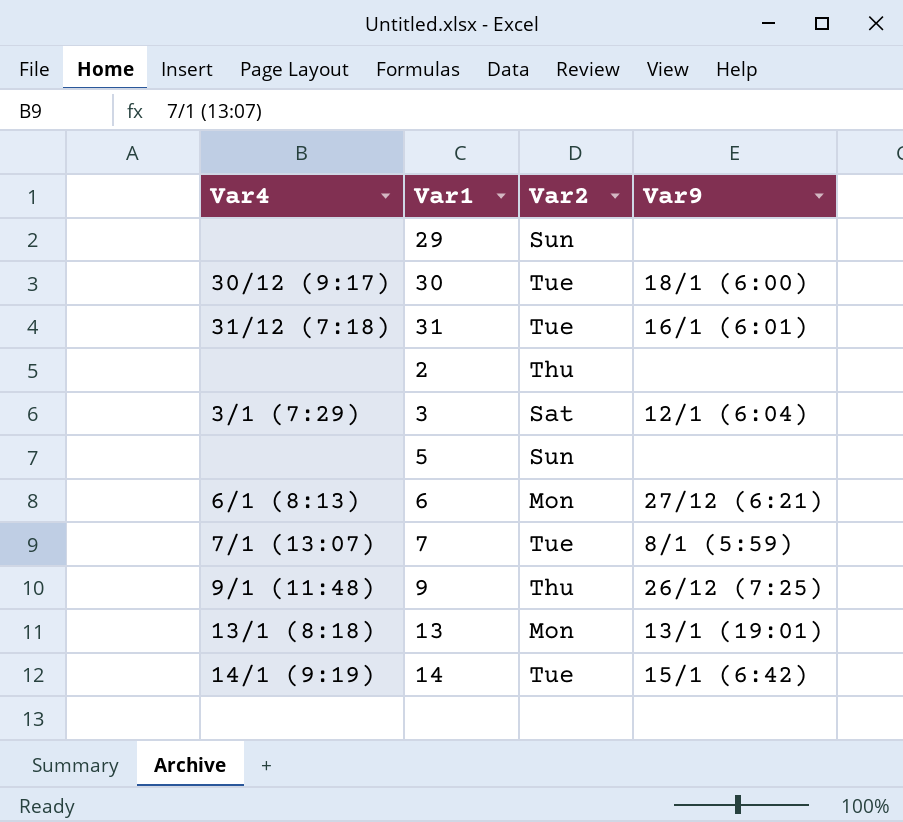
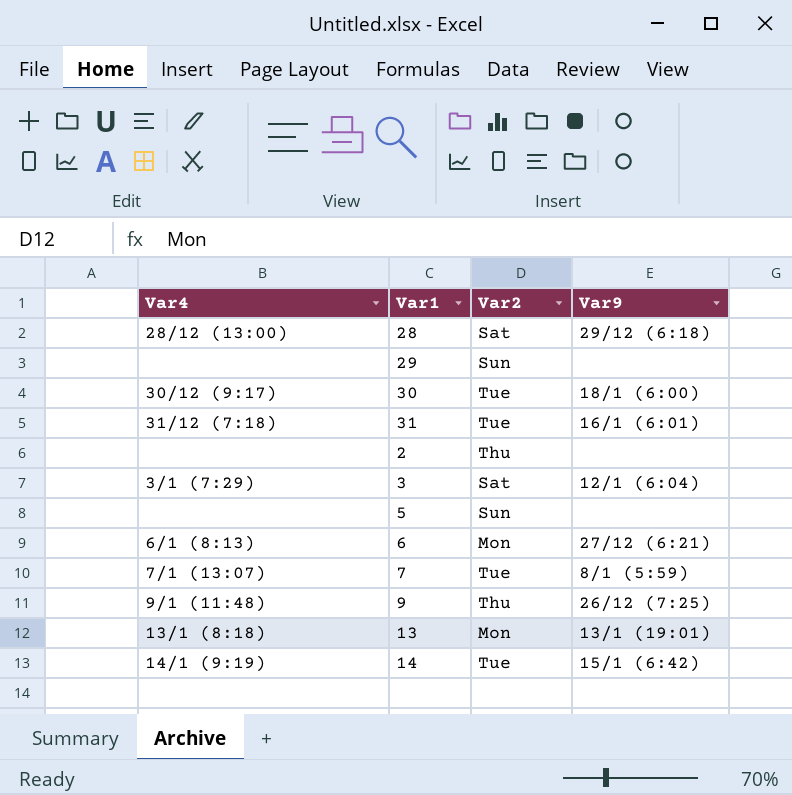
row 28: none -> 28/12 (13:00) | Sat | 29/12 (6:18)

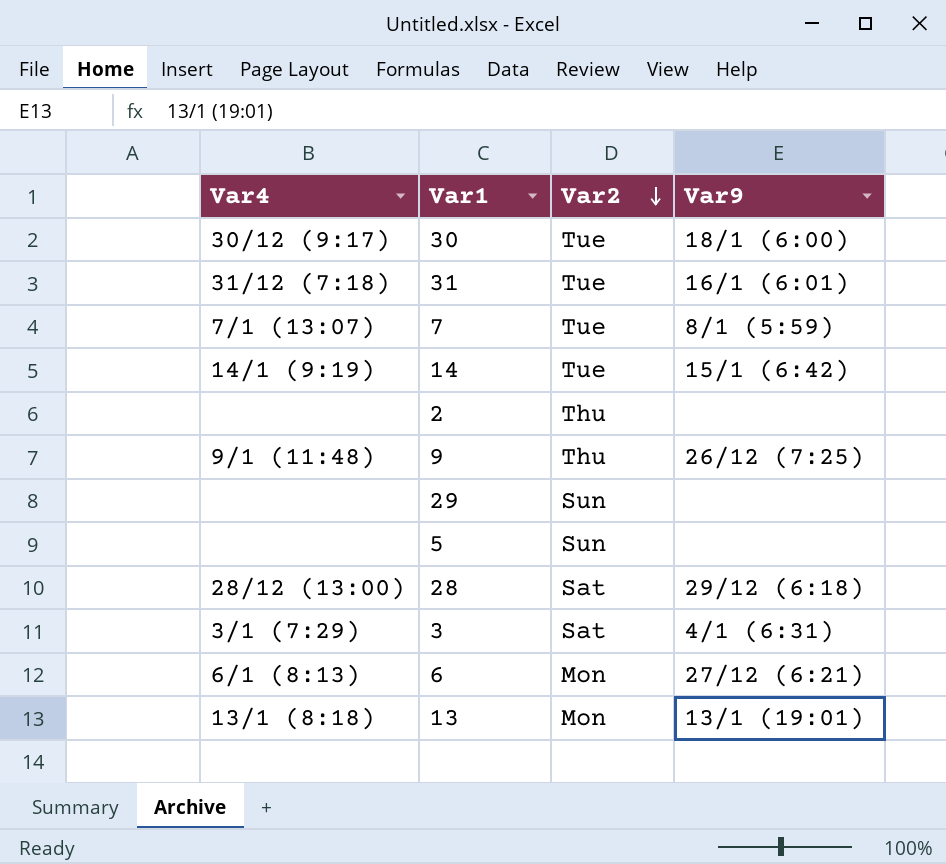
row order: none -> Var2 descending
3 | Var9: 12/1 (6:04) -> 4/1 (6:31)

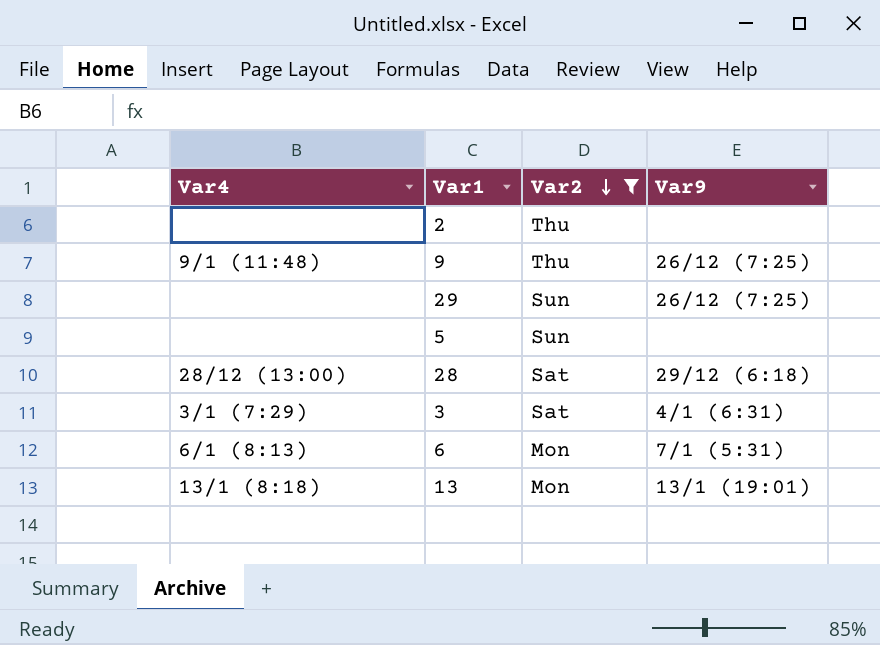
filter: none -> Var2 != Tue
29 | Var9: none -> 26/12 (7:25)
6 | Var9: 27/12 (6:21) -> 7/1 (5:31)

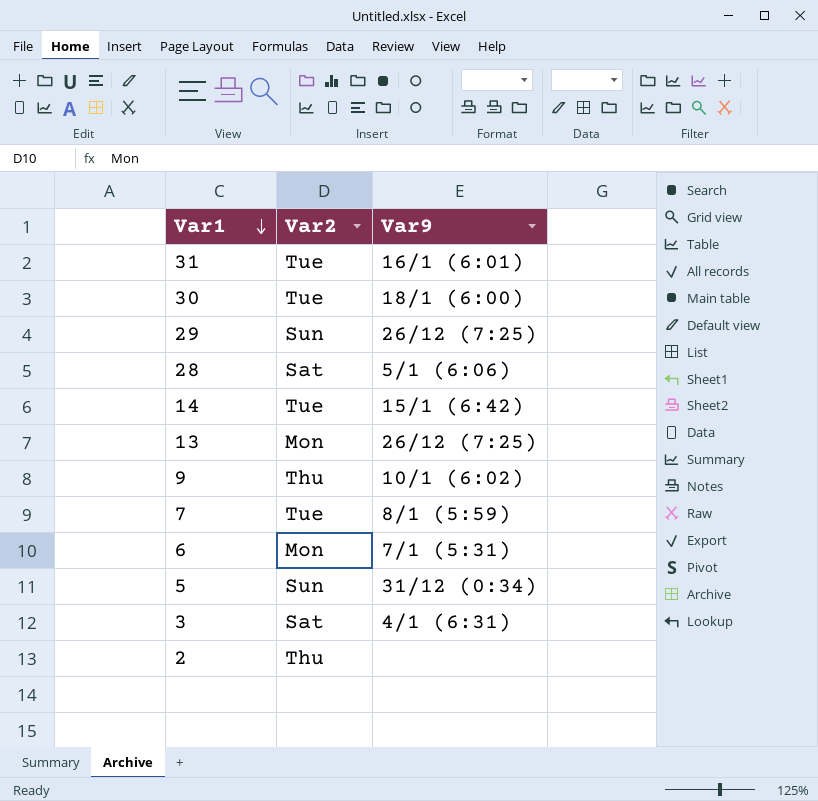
filter: Var2 != Tue -> none
row order: Var2 descending -> Var1 descending
column Var4 | position: 1 -> none
28 | Var9: 29/12 (6:18) -> 5/1 (6:06)
13 | Var9: 13/1 (19:01) -> 26/12 (7:25)
9 | Var9: 26/12 (7:25) -> 10/1 (6:02)
5 | Var9: none -> 31/12 (0:34)

